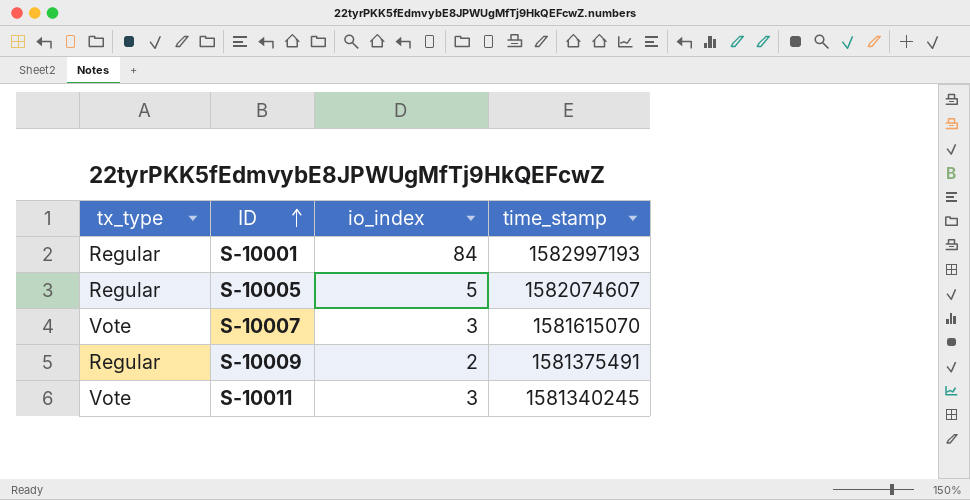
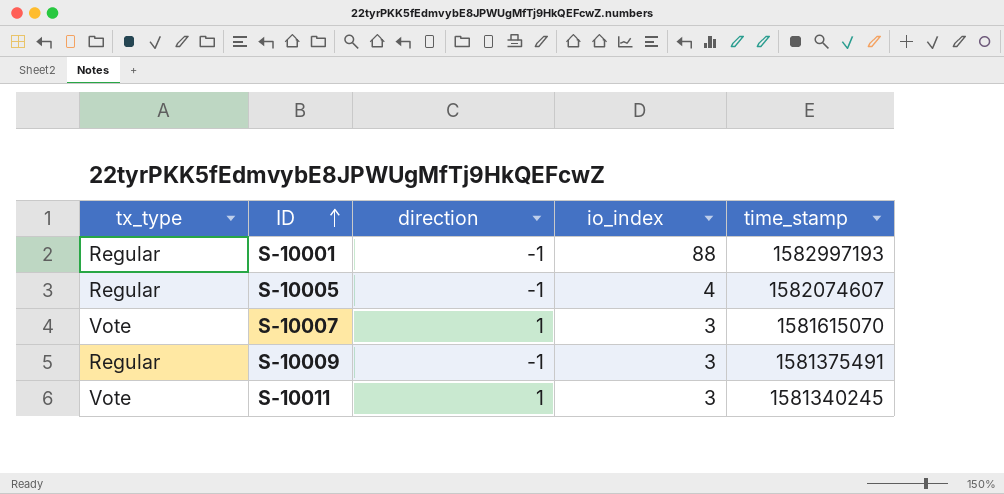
column direction | position: none -> 3
S-10001 | io_index: 84 -> 88
S-10005 | io_index: 5 -> 4
S-10009 | io_index: 2 -> 3

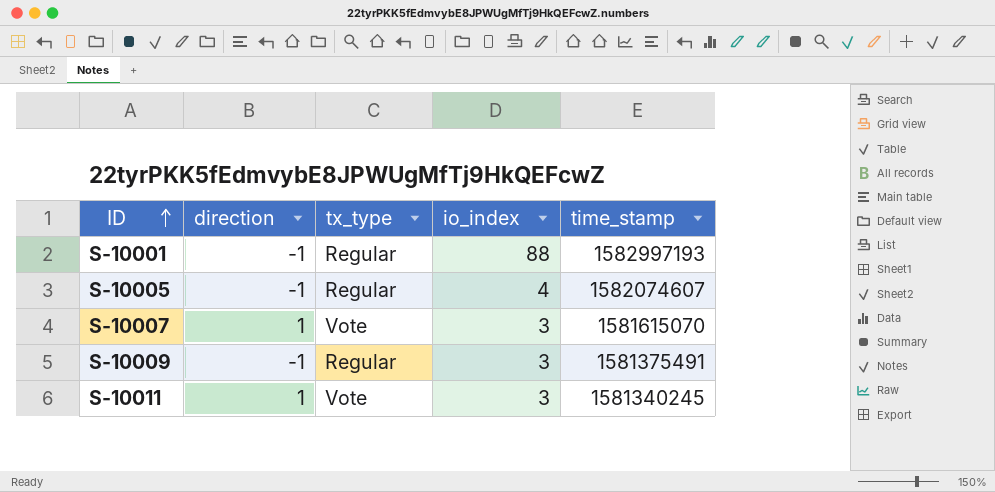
column tx_type | position: 1 -> 3

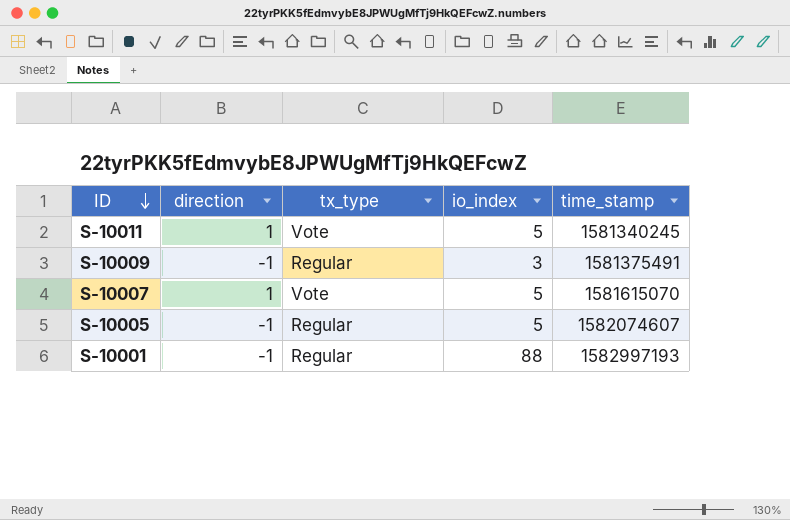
row order: ID ascending -> ID descending
S-10011 | io_index: 3 -> 5
S-10007 | io_index: 3 -> 5
S-10005 | io_index: 4 -> 5

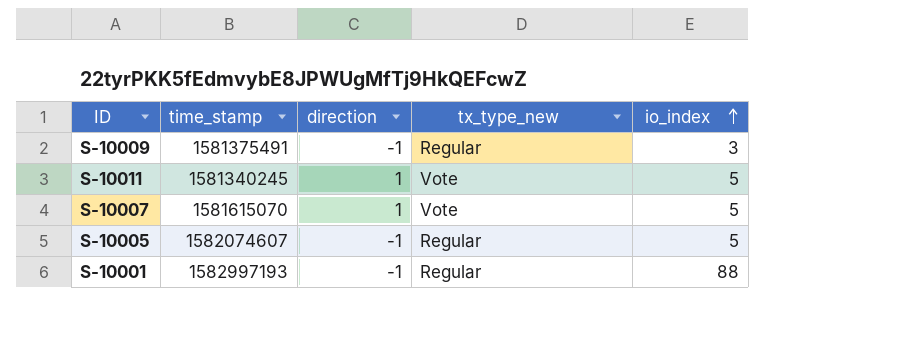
row order: ID descending -> io_index ascending
column time_stamp | position: 5 -> 2
column name: tx_type -> tx_type_new

